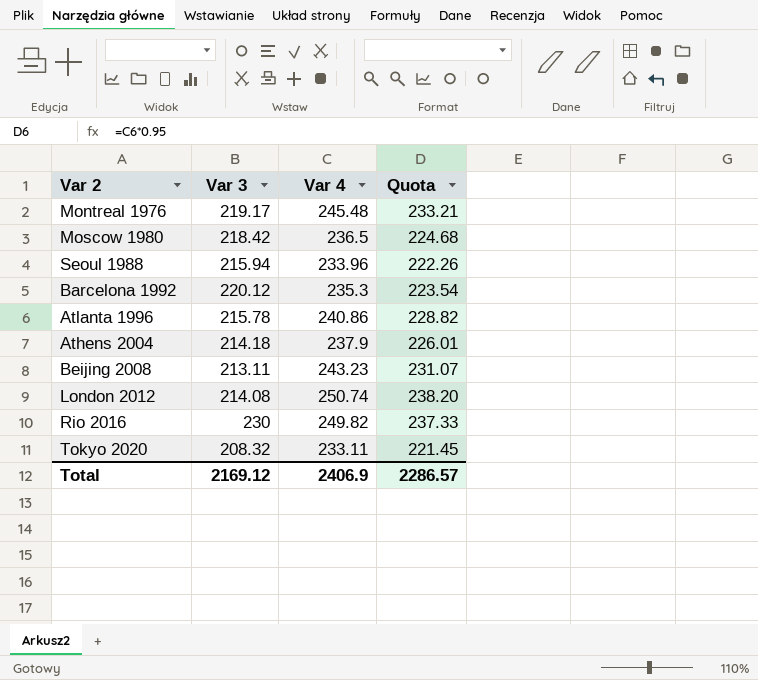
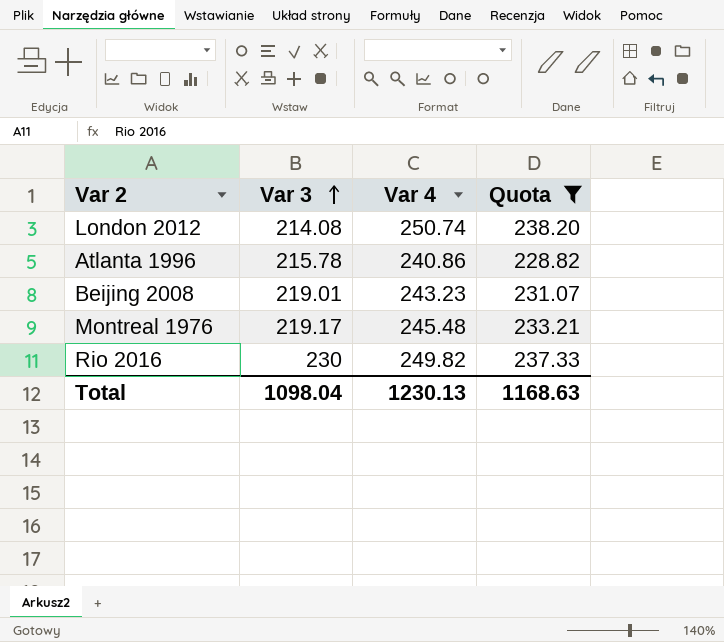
filter: none -> Quota >= 228.82
row order: none -> Var 3 ascending
Beijing 2008 | Var 3: 213.11 -> 219.01
Total | Var 3: 2169.12 -> 1098.04
Total | Var 4: 2406.9 -> 1230.13
Total | Quota: 2286.57 -> 1168.63

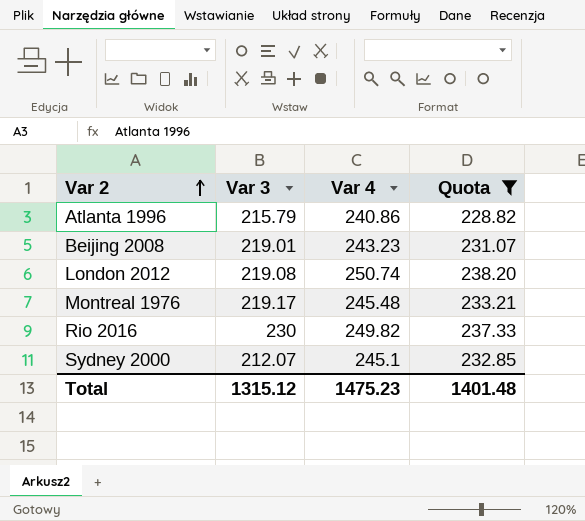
row order: Var 3 ascending -> Var 2 ascending
Atlanta 1996 | Var 3: 215.78 -> 215.79
London 2012 | Var 3: 214.08 -> 219.08
row Sydney 2000: none -> 212.07 | 245.1 | 232.85
Total | Var 3: 1098.04 -> 1315.12
Total | Var 4: 1230.13 -> 1475.23
Total | Quota: 1168.63 -> 1401.48

